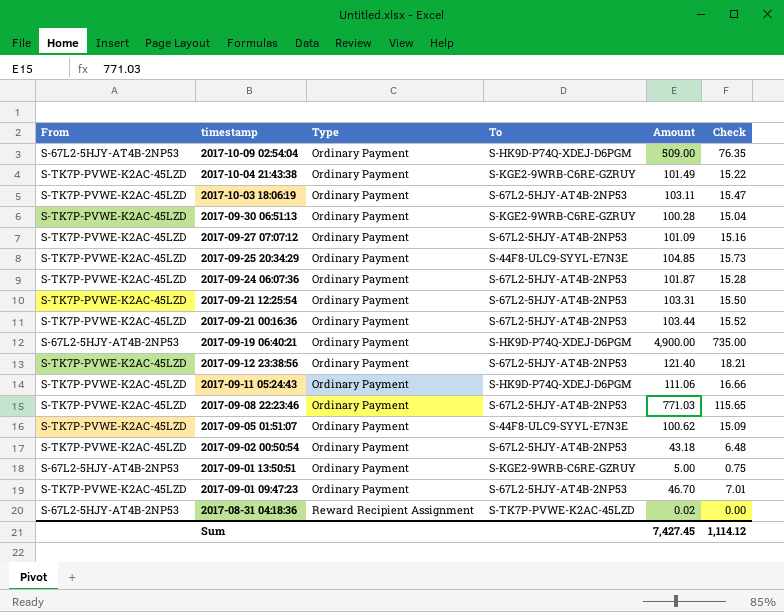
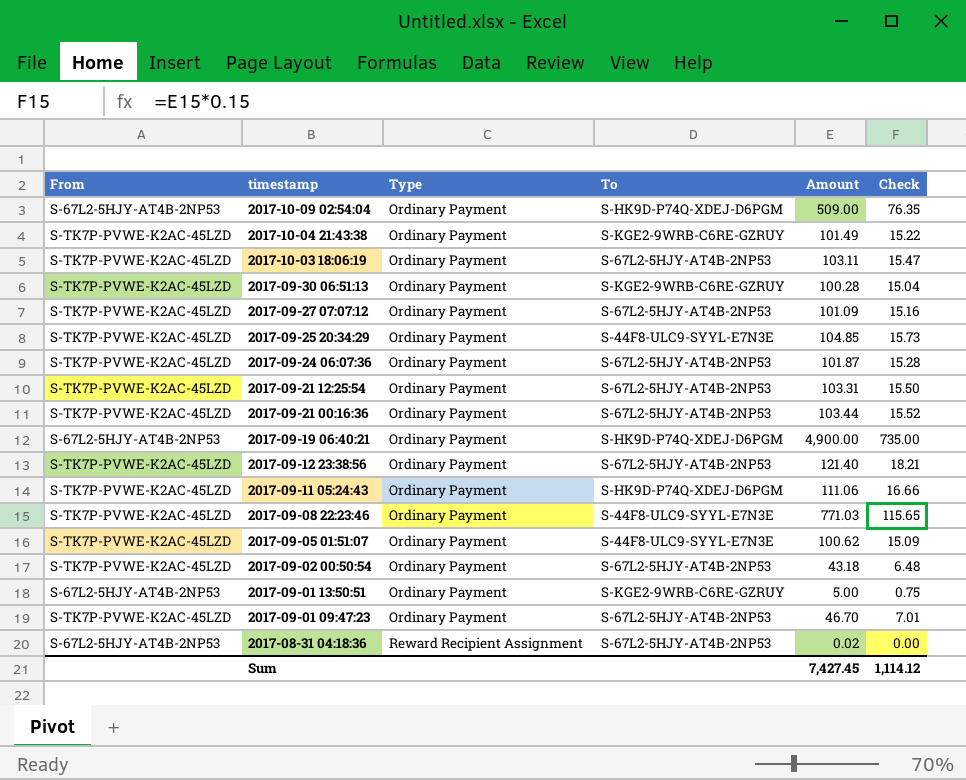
2017-09-08 22:23:46 | To: S-67L2-5HJY-AT4B-2NP53 -> S-44F8-ULC9-SYYL-E7N3E
2017-08-31 04:18:36 | To: S-TK7P-PVWE-K2AC-45LZD -> S-67L2-5HJY-AT4B-2NP53

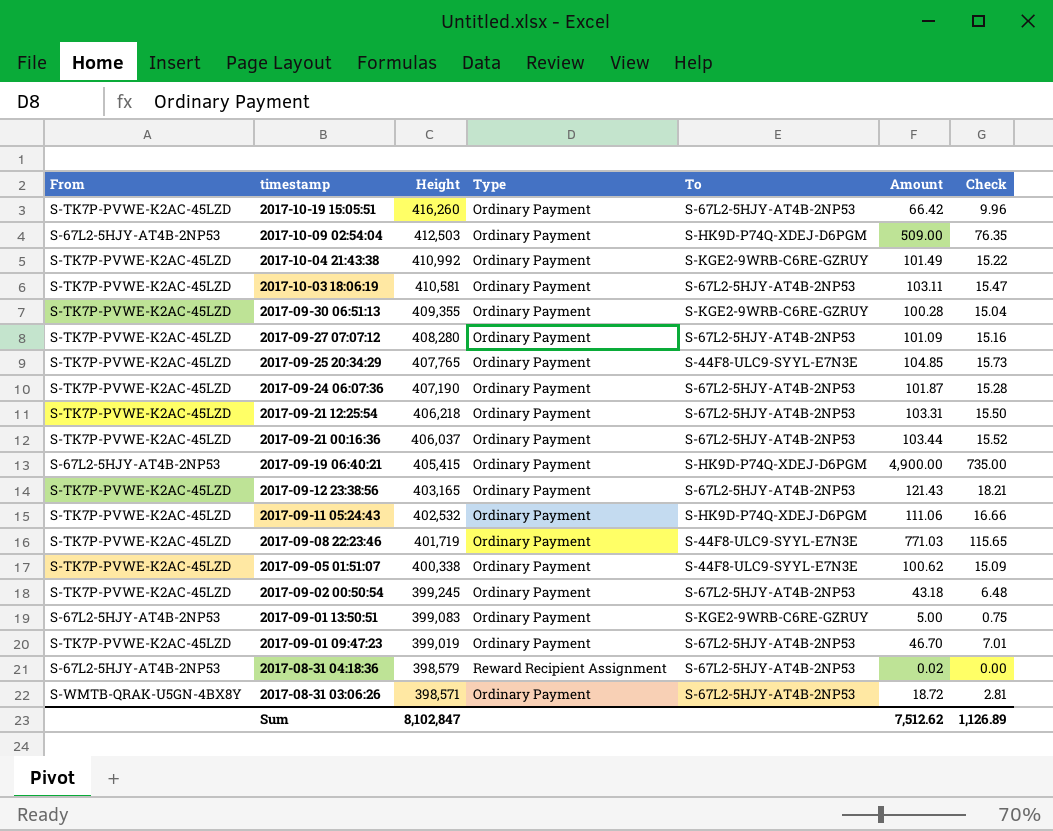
column Height | position: none -> 3
row 2017-10-19 15:05:51: none -> S-TK7P-PVWE-K2AC-45LZD | 416,260 | Ordinary Payment | S-67L2-5HJY-AT4B-2NP53 | 66.42 | 9.96
2017-09-12 23:38:56 | Amount: 121.40 -> 121.43
row 2017-08-31 03:06:26: none -> S-WMTB-QRAK-U5GN-4BX8Y | 398,571 | Ordinary Payment | S-67L2-5HJY-AT4B-2NP53 | 18.72 | 2.81
Sum | Amount: 7,427.45 -> 7,512.62
Sum | Check: 1,114.12 -> 1,126.89

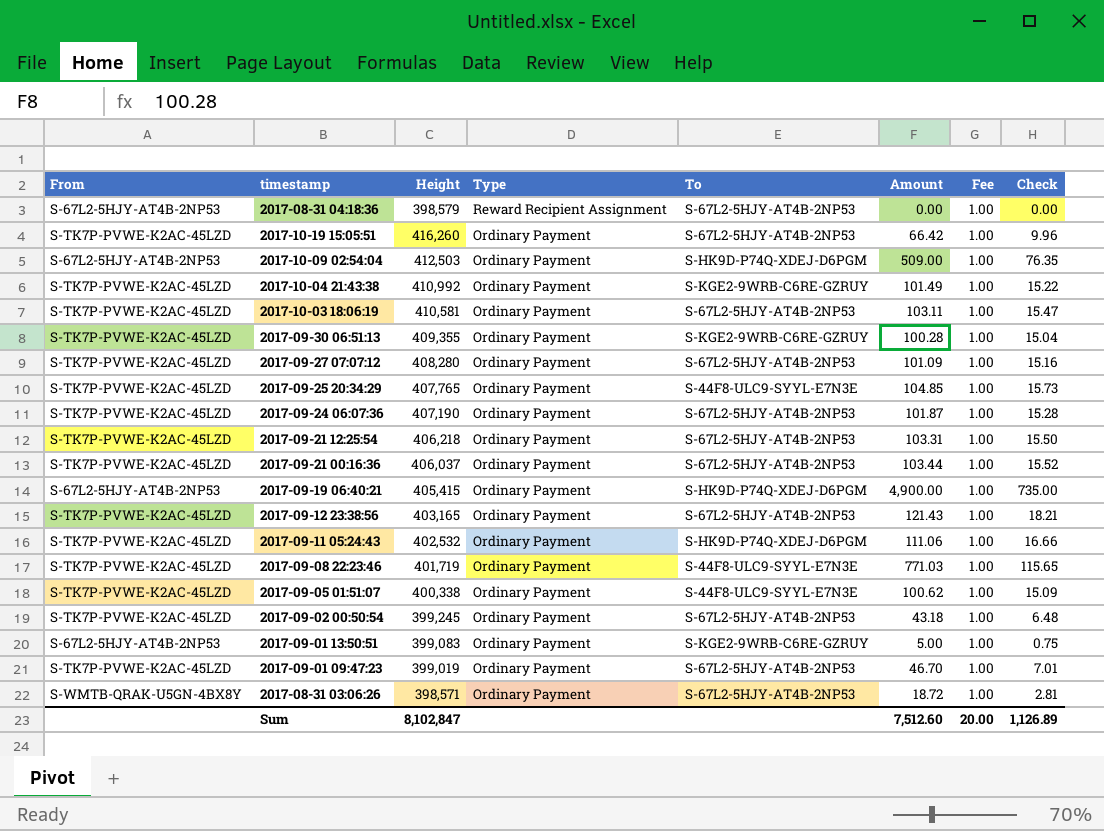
row order: timestamp descending -> Type descending
column Fee | position: none -> 7
2017-08-31 04:18:36 | Amount: 0.02 -> 0.00
Sum | Amount: 7,512.62 -> 7,512.60

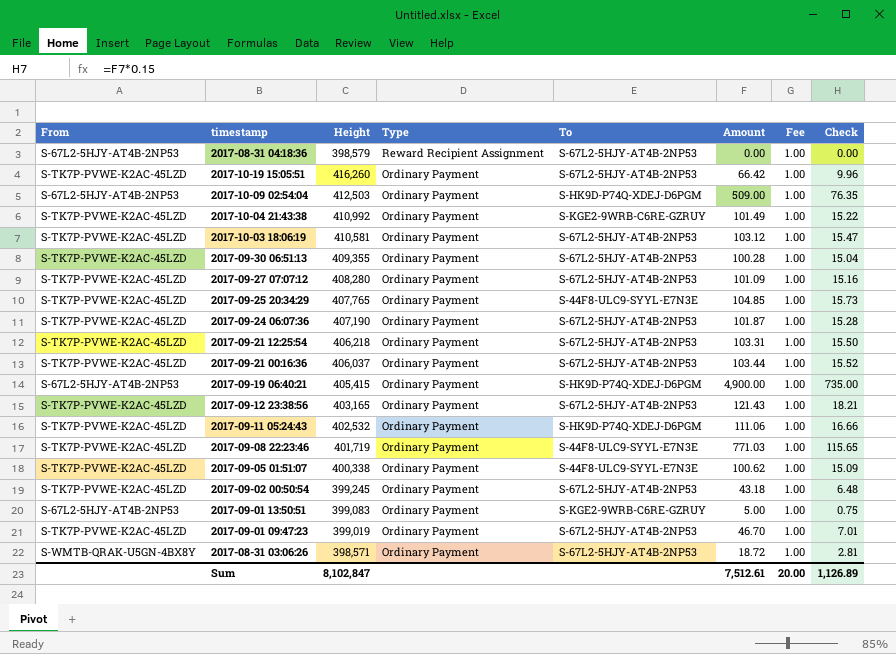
2017-10-03 18:06:19 | Amount: 103.11 -> 103.12
2017-09-30 06:51:13 | To: S-KGE2-9WRB-C6RE-GZRUY -> S-67L2-5HJY-AT4B-2NP53
Sum | Amount: 7,512.60 -> 7,512.61

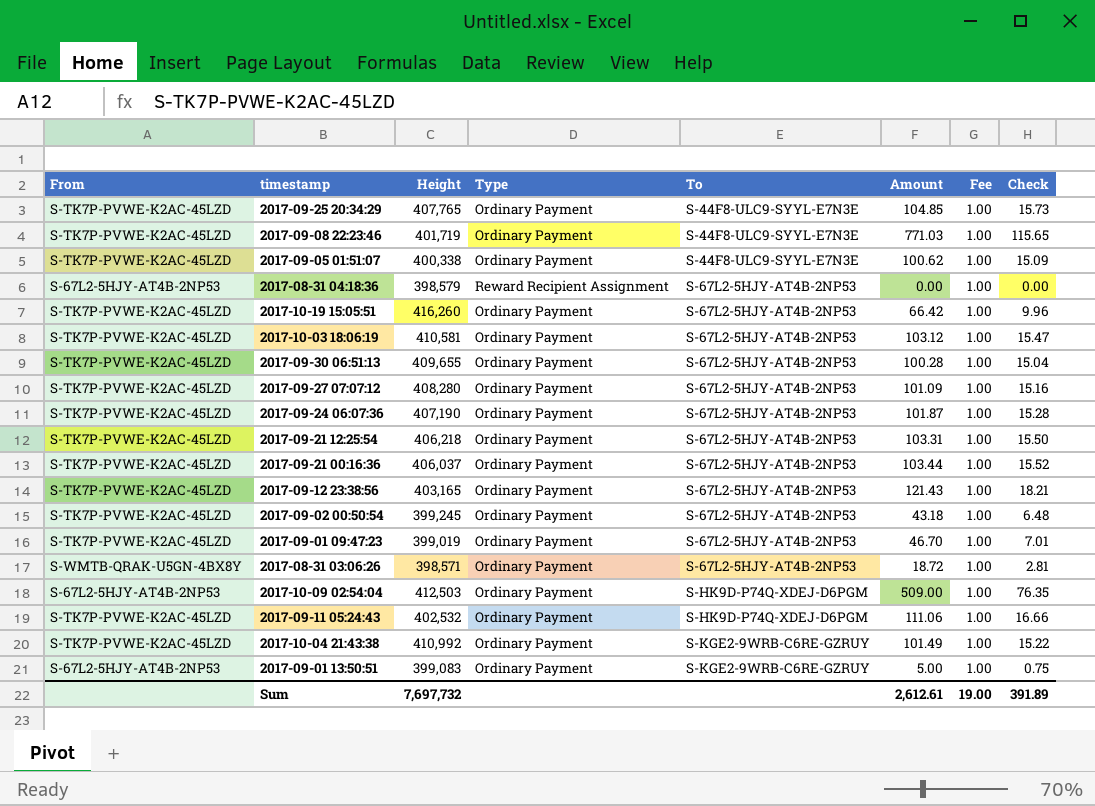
row order: Type descending -> To ascending
row 2017-09-19 06:40:21: S-67L2-5HJY-AT4B-2NP53 | 405,415 | Ordinary Payment | S-HK9D-P74Q-XDEJ-D6PGM | 4,900.00 | 1.00 | 735.00 -> none
2017-09-30 06:51:13 | Height: 409,355 -> 409,655
Sum | Height: 8,102,847 -> 7,697,732
Sum | Amount: 7,512.61 -> 2,612.61
Sum | Fee: 20.00 -> 19.00
Sum | Check: 1,126.89 -> 391.89

